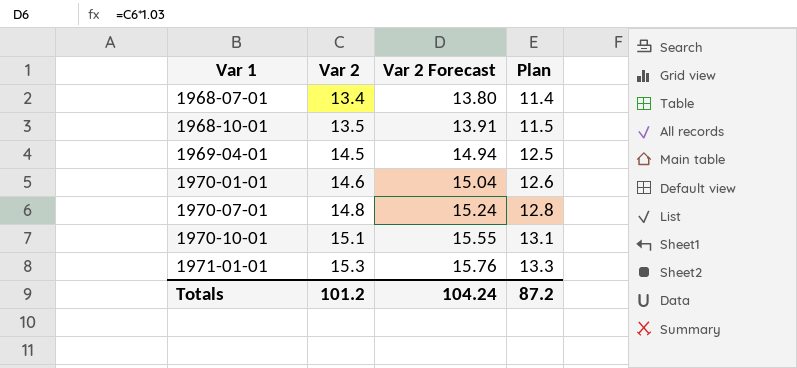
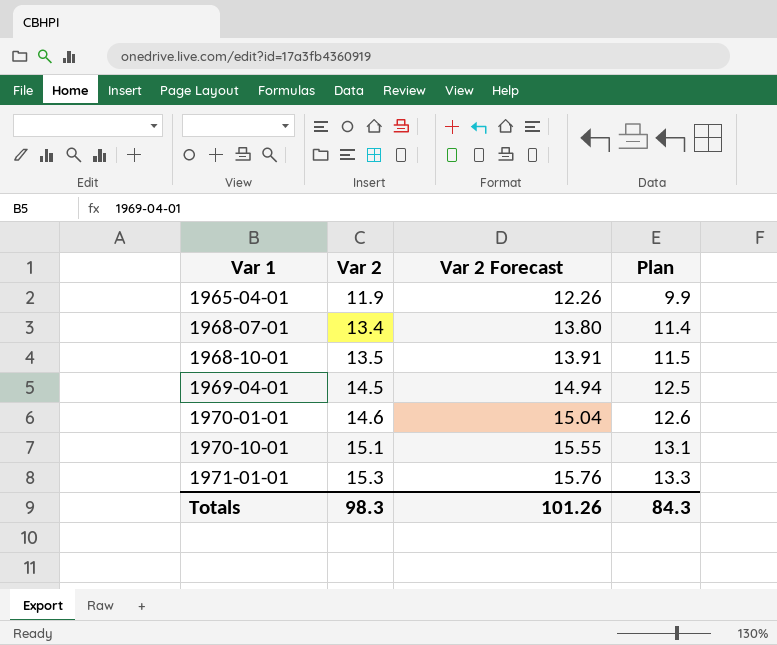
row 1970-07-01: 14.8 | 15.24 | 12.8 -> none
row 1965-04-01: none -> 11.9 | 12.26 | 9.9
Totals | Var 2: 101.2 -> 98.3
Totals | Var 2 Forecast: 104.24 -> 101.26
Totals | Plan: 87.2 -> 84.3

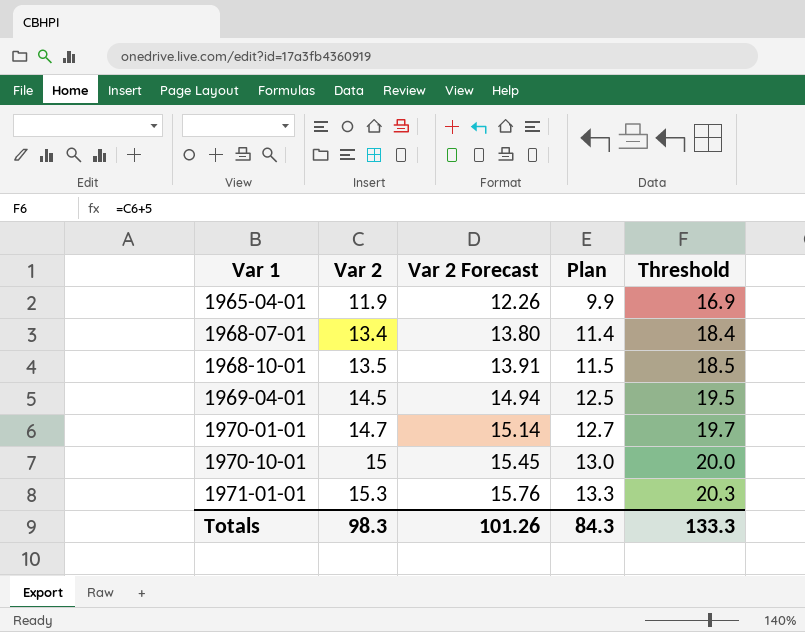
column Threshold | formula: none -> [Var 2] + 5
1970-01-01 | Var 2: 14.6 -> 14.7
1970-01-01 | Var 2 Forecast: 15.04 -> 15.14
1970-01-01 | Plan: 12.6 -> 12.7
1970-10-01 | Var 2: 15.1 -> 15
1970-10-01 | Var 2 Forecast: 15.55 -> 15.45
1970-10-01 | Plan: 13.1 -> 13.0

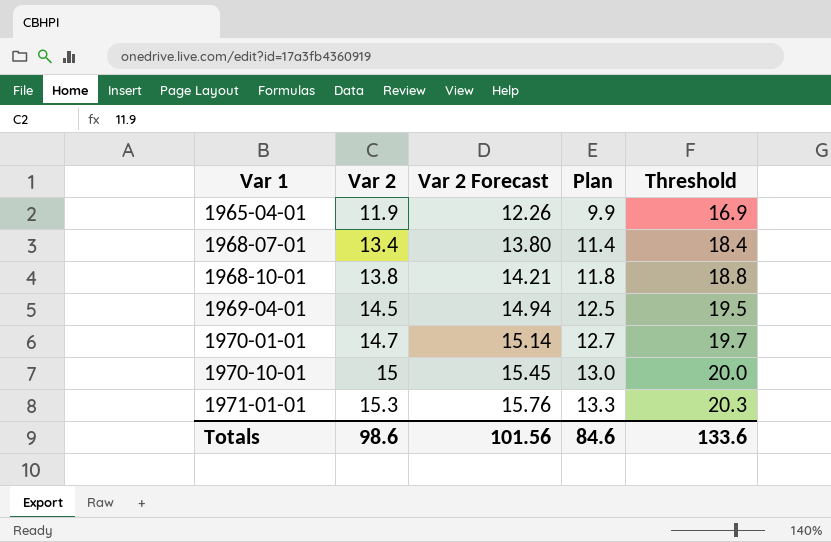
1968-10-01 | Var 2: 13.5 -> 13.8
1968-10-01 | Var 2 Forecast: 13.91 -> 14.21
1968-10-01 | Plan: 11.5 -> 11.8
1968-10-01 | Threshold: 18.5 -> 18.8
Totals | Var 2: 98.3 -> 98.6
Totals | Var 2 Forecast: 101.26 -> 101.56
Totals | Plan: 84.3 -> 84.6
Totals | Threshold: 133.3 -> 133.6

